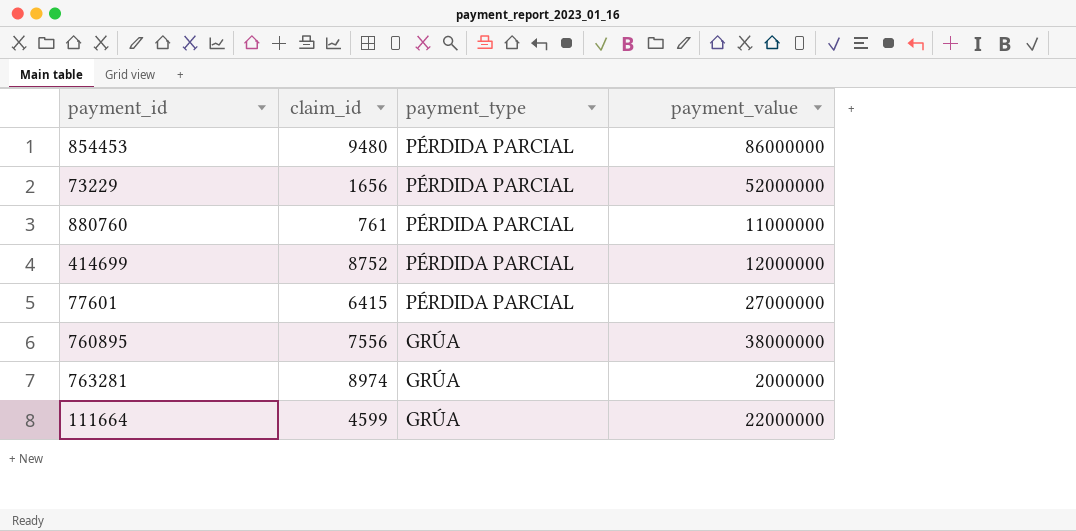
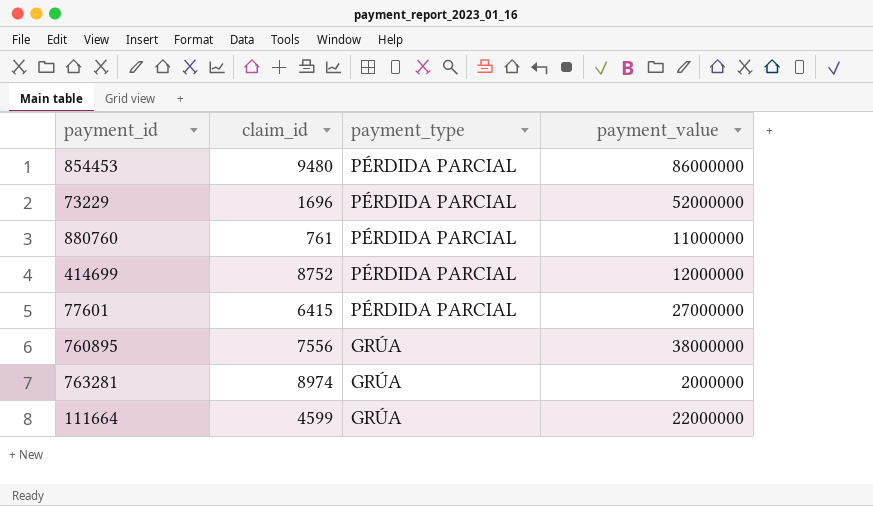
73229 | claim_id: 1656 -> 1696

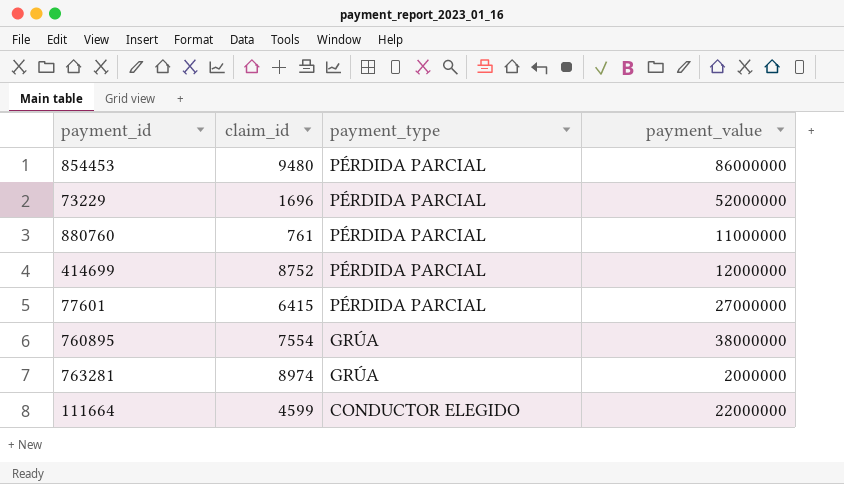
760895 | claim_id: 7556 -> 7554
111664 | payment_type: GRÚA -> CONDUCTOR ELEGIDO

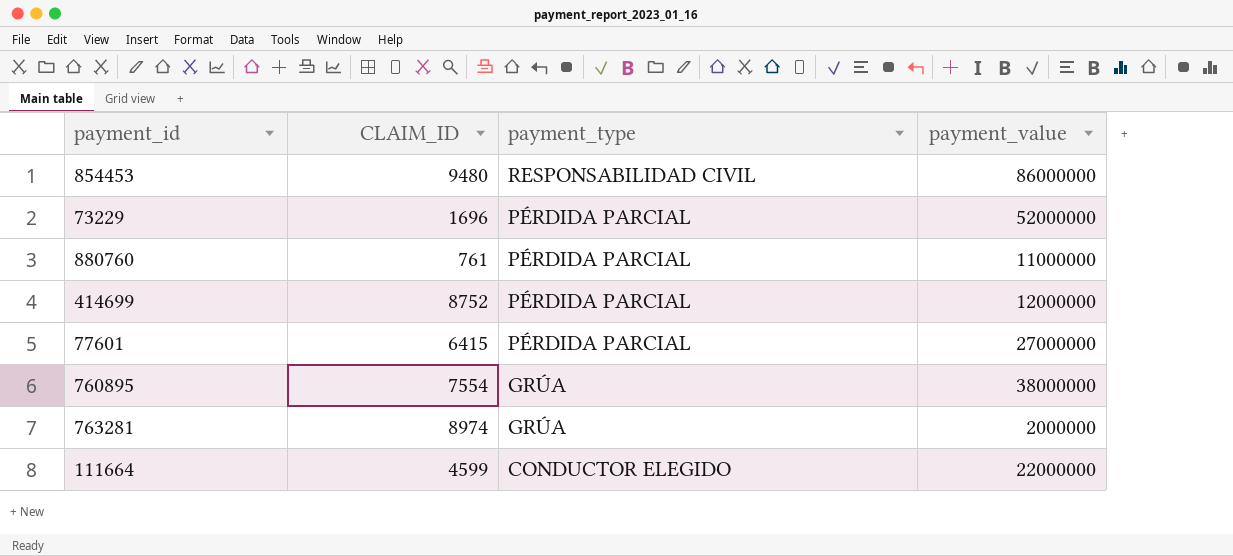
column name: claim_id -> CLAIM_ID
854453 | payment_type: PÉRDIDA PARCIAL -> RESPONSABILIDAD CIVIL

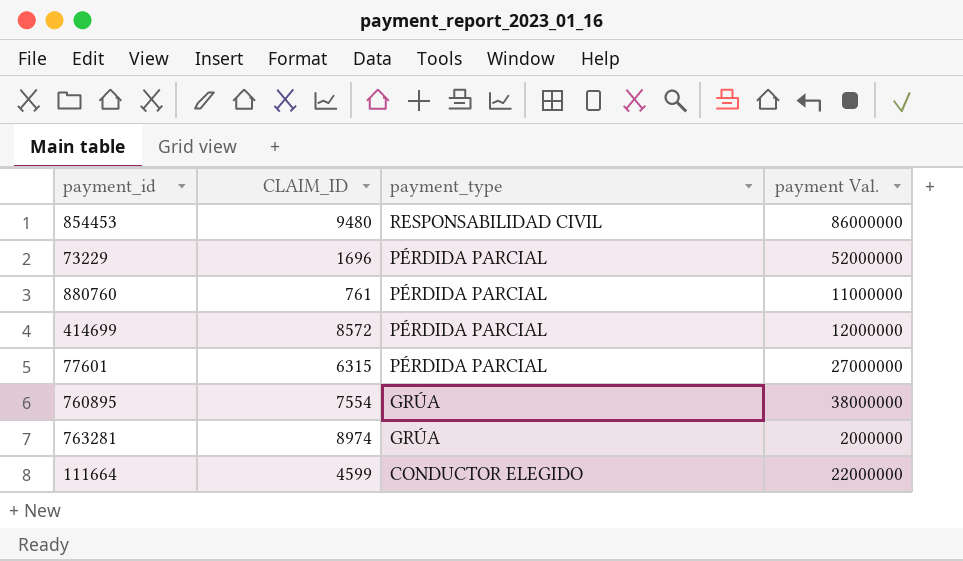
column name: payment_value -> payment Val.
414699 | CLAIM_ID: 8752 -> 8572
77601 | CLAIM_ID: 6415 -> 6315

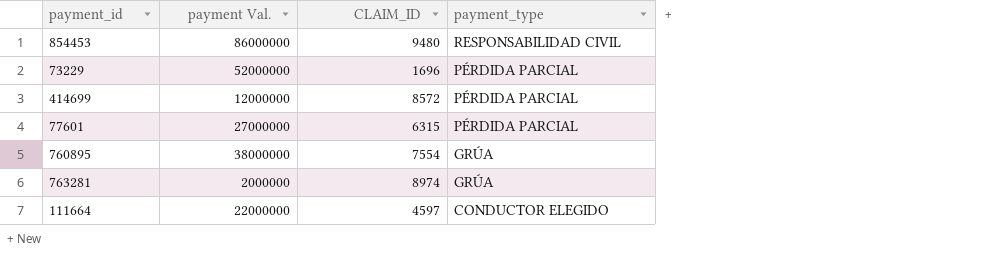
column payment Val. | position: 4 -> 2
row 880760: 761 | PÉRDIDA PARCIAL | 11000000 -> none
111664 | CLAIM_ID: 4599 -> 4597

